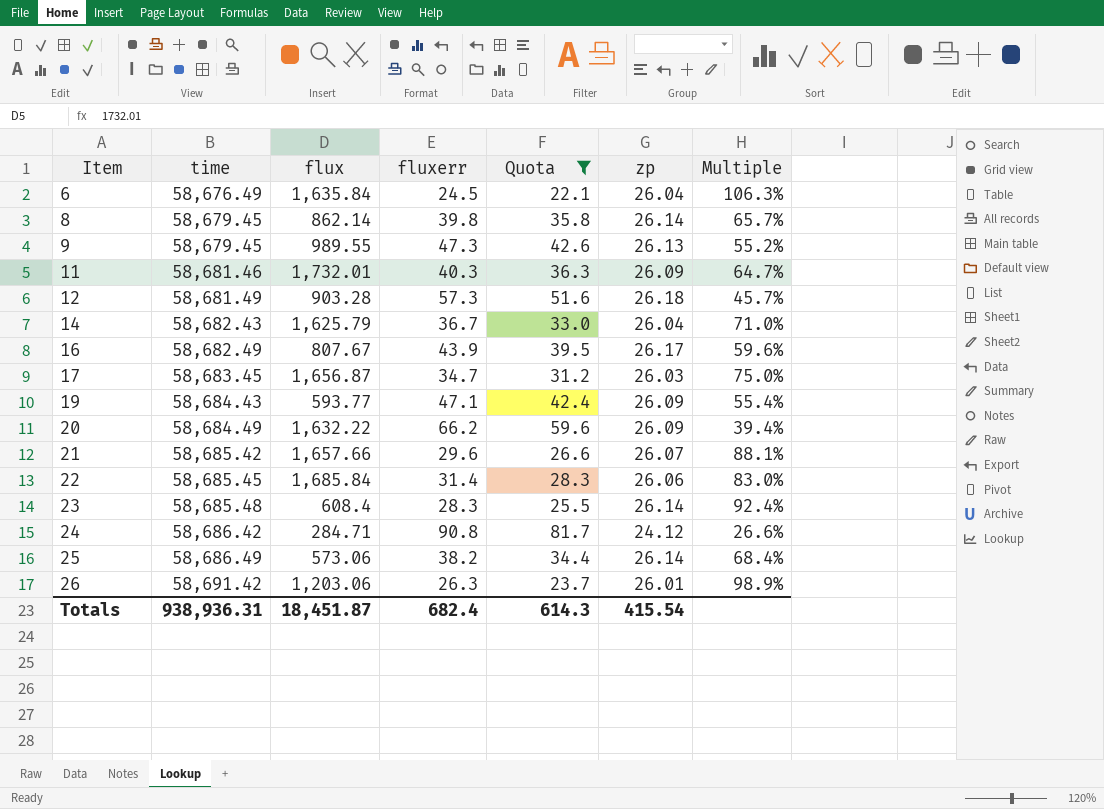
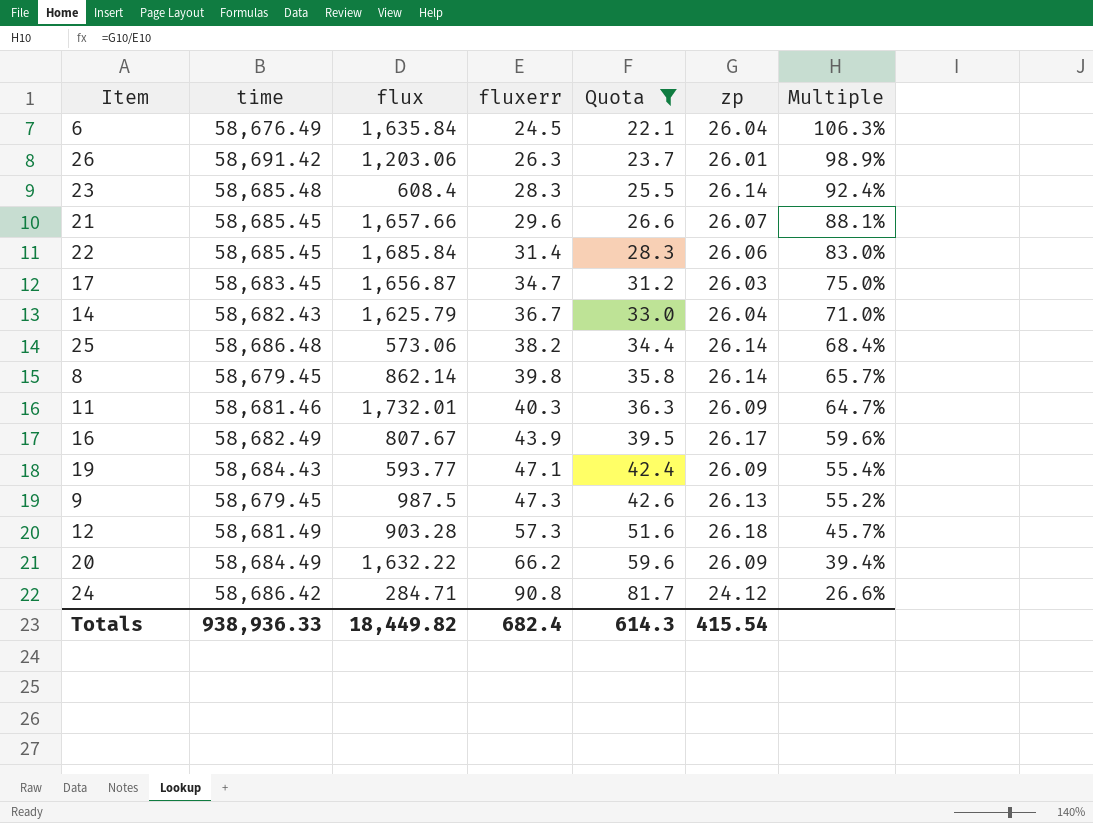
row order: Item ascending -> fluxerr ascending
21 | time: 58,685.42 -> 58,685.45
25 | time: 58,686.49 -> 58,686.48
9 | flux: 989.55 -> 987.5
Totals | time: 938,936.31 -> 938,936.33
Totals | flux: 18,451.87 -> 18,449.82

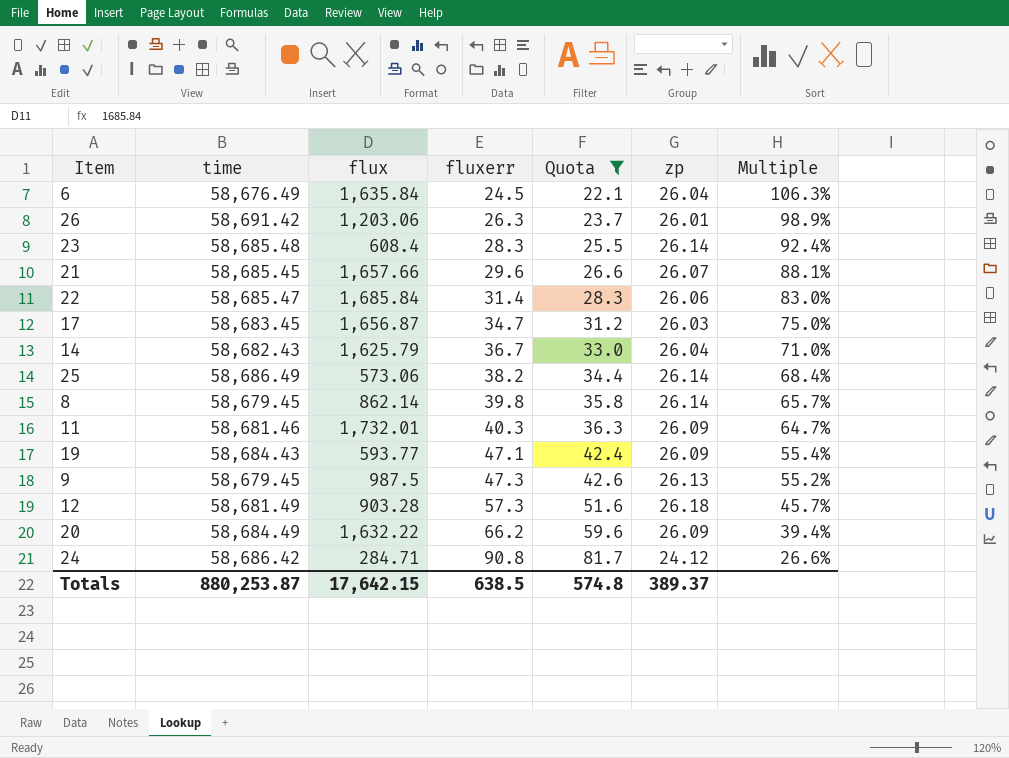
row 16: 58,682.49 | 807.67 | 43.9 | 39.5 | 26.17 | 59.6% -> none
22 | time: 58,685.45 -> 58,685.47
25 | time: 58,686.48 -> 58,686.49
Totals | time: 938,936.33 -> 880,253.87
Totals | flux: 18,449.82 -> 17,642.15
Totals | fluxerr: 682.4 -> 638.5
Totals | Quota: 614.3 -> 574.8
Totals | zp: 415.54 -> 389.37

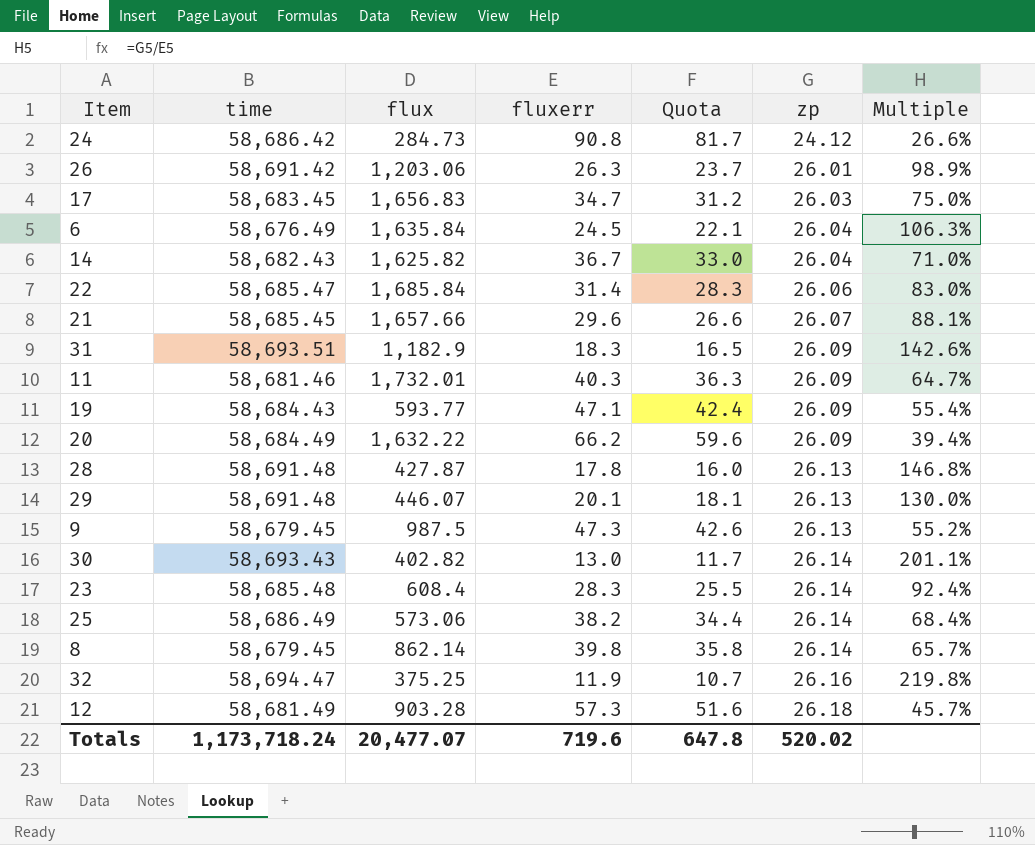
filter: Quota >= 22.1 -> none
row order: fluxerr ascending -> zp ascending
24 | flux: 284.71 -> 284.73
17 | flux: 1,656.87 -> 1,656.83
14 | flux: 1,625.79 -> 1,625.82
Totals | time: 880,253.87 -> 1,173,718.24
Totals | flux: 17,642.15 -> 20,477.07
Totals | fluxerr: 638.5 -> 719.6
Totals | Quota: 574.8 -> 647.8
Totals | zp: 389.37 -> 520.02

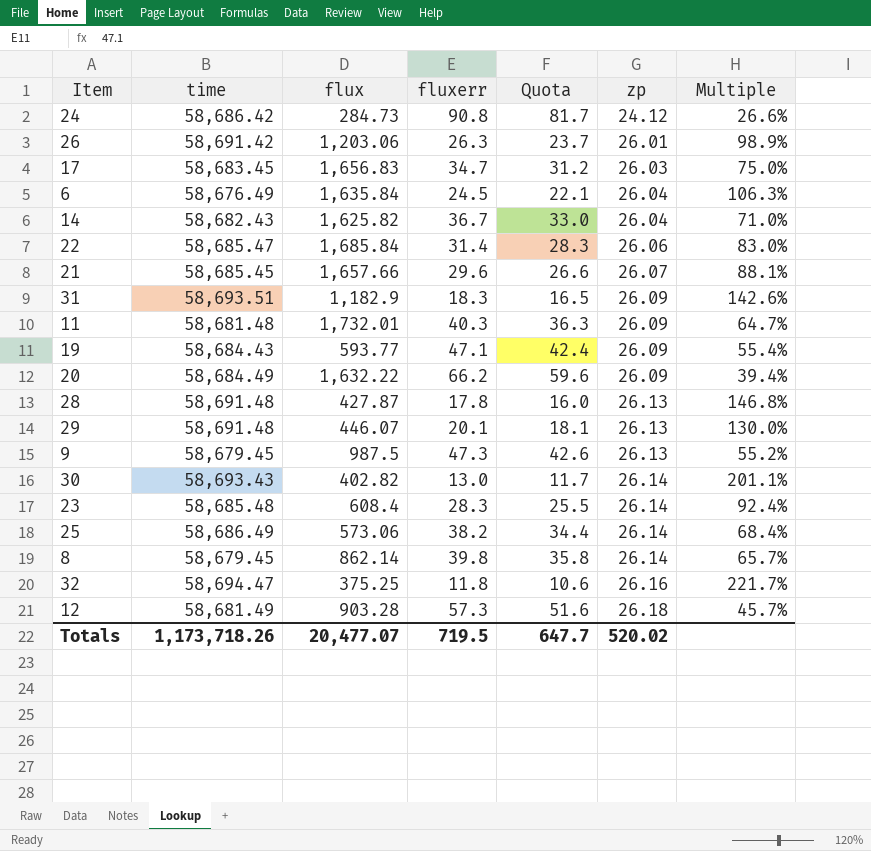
11 | time: 58,681.46 -> 58,681.48
32 | fluxerr: 11.9 -> 11.8
32 | Quota: 10.7 -> 10.6
32 | Multiple: 219.8% -> 221.7%
Totals | time: 1,173,718.24 -> 1,173,718.26
Totals | fluxerr: 719.6 -> 719.5
Totals | Quota: 647.8 -> 647.7

